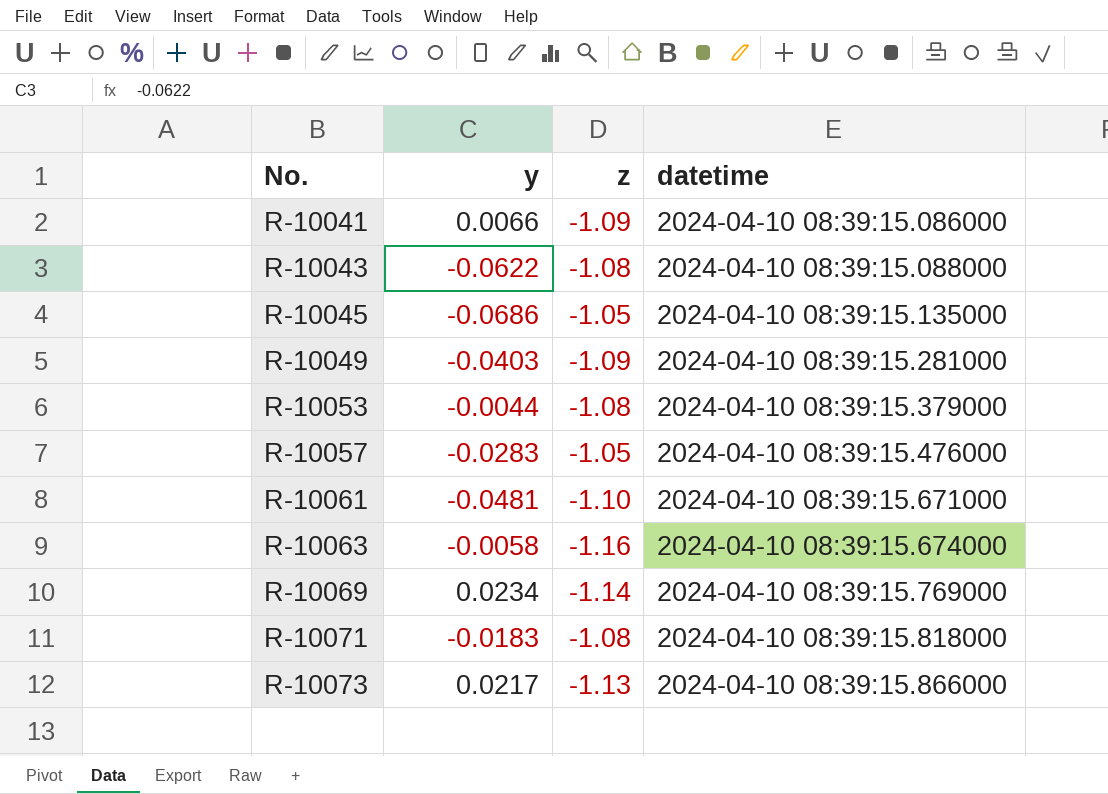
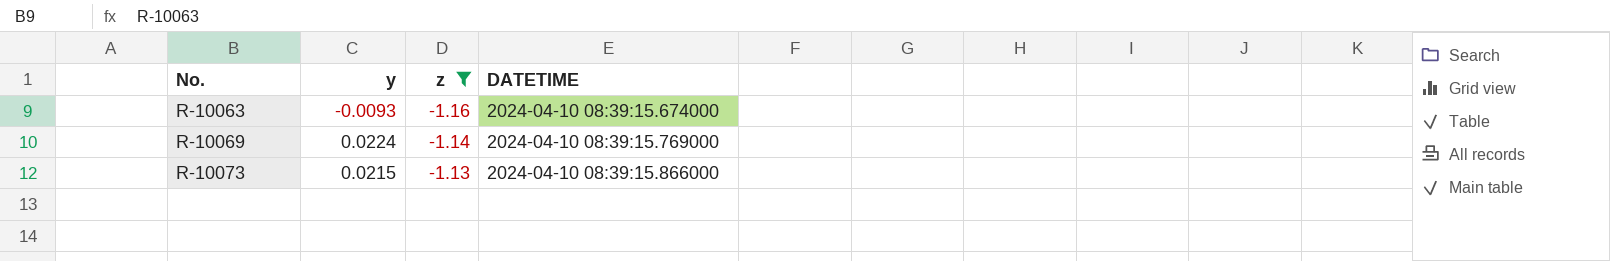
filter: none -> z <= -1.13
column name: datetime -> DATETIME
R-10063 | y: -0.0058 -> -0.0093
R-10069 | y: 0.0234 -> 0.0224
R-10073 | y: 0.0217 -> 0.0215

